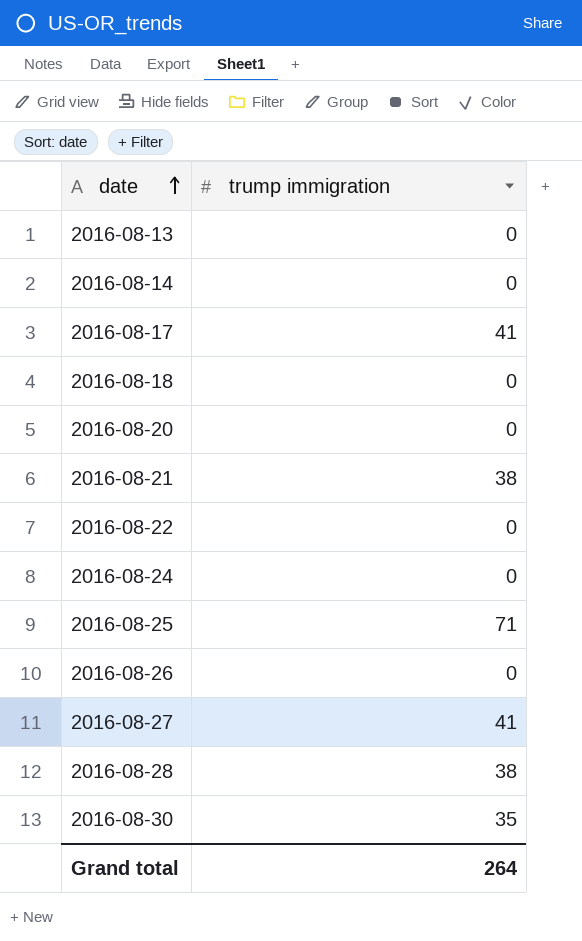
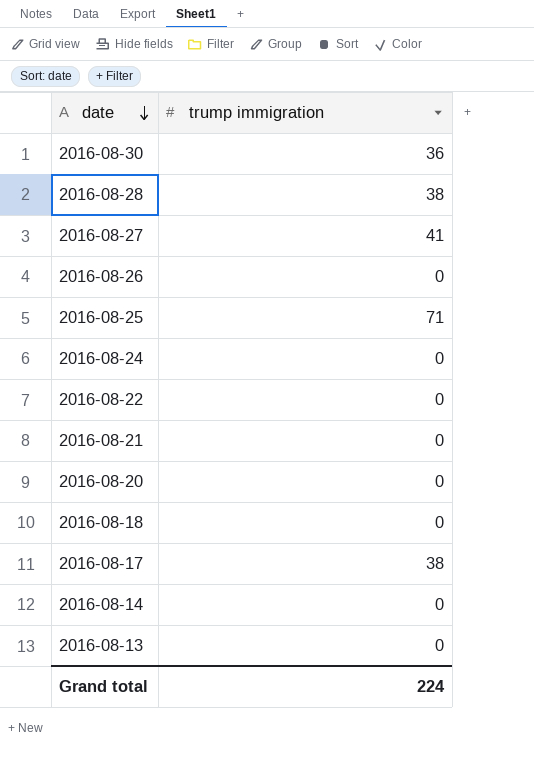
row order: date ascending -> date descending
2016-08-30 | trump immigration: 35 -> 36
2016-08-21 | trump immigration: 38 -> 0
2016-08-17 | trump immigration: 41 -> 38
Grand total | trump immigration: 264 -> 224

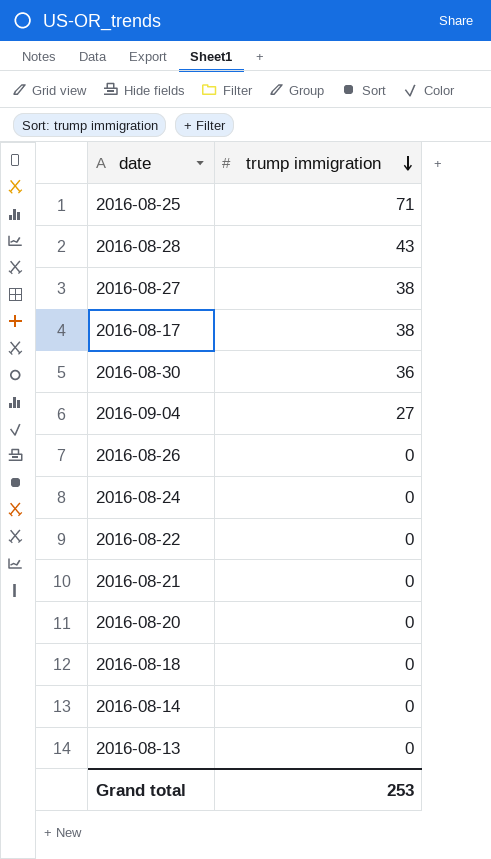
row order: date descending -> trump immigration descending
2016-08-28 | trump immigration: 38 -> 43
2016-08-27 | trump immigration: 41 -> 38
row 2016-09-04: none -> 27
Grand total | trump immigration: 224 -> 253

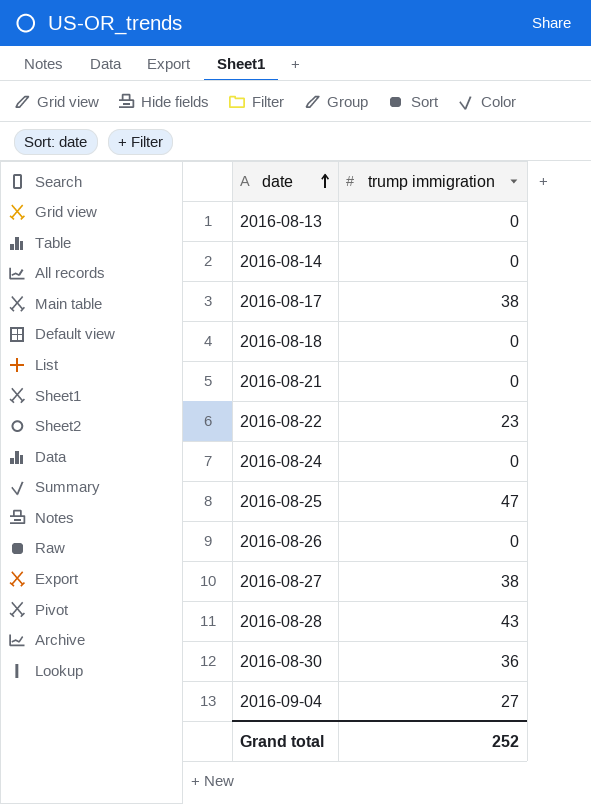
row order: trump immigration descending -> date ascending
row 2016-08-20: 0 -> none
2016-08-22 | trump immigration: 0 -> 23
2016-08-25 | trump immigration: 71 -> 47
Grand total | trump immigration: 253 -> 252

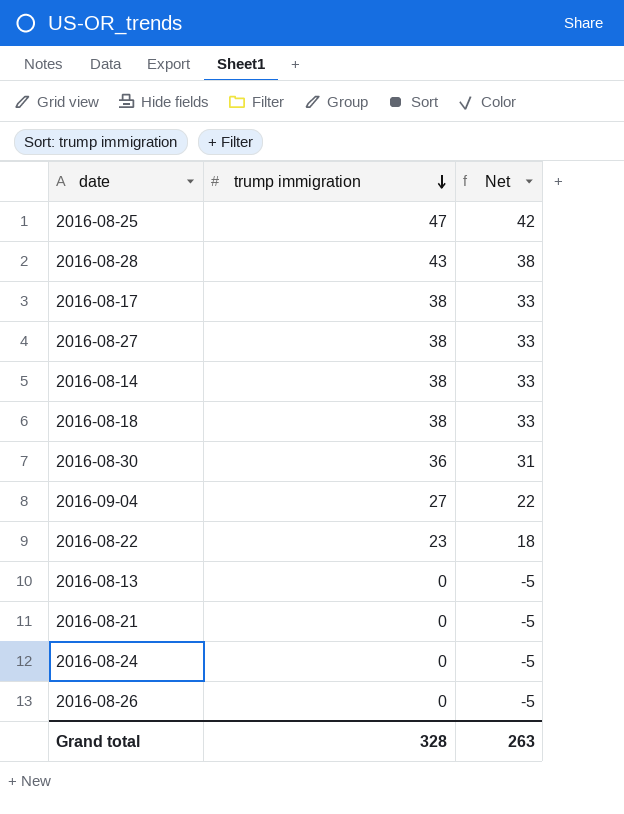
row order: date ascending -> trump immigration descending
column Net | formula: none -> [trump immigration] - 5
2016-08-14 | trump immigration: 0 -> 38
2016-08-18 | trump immigration: 0 -> 38
Grand total | trump immigration: 252 -> 328

